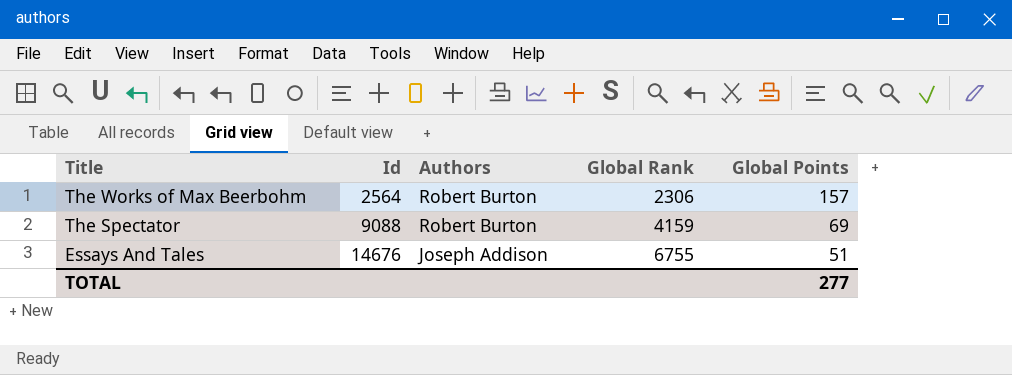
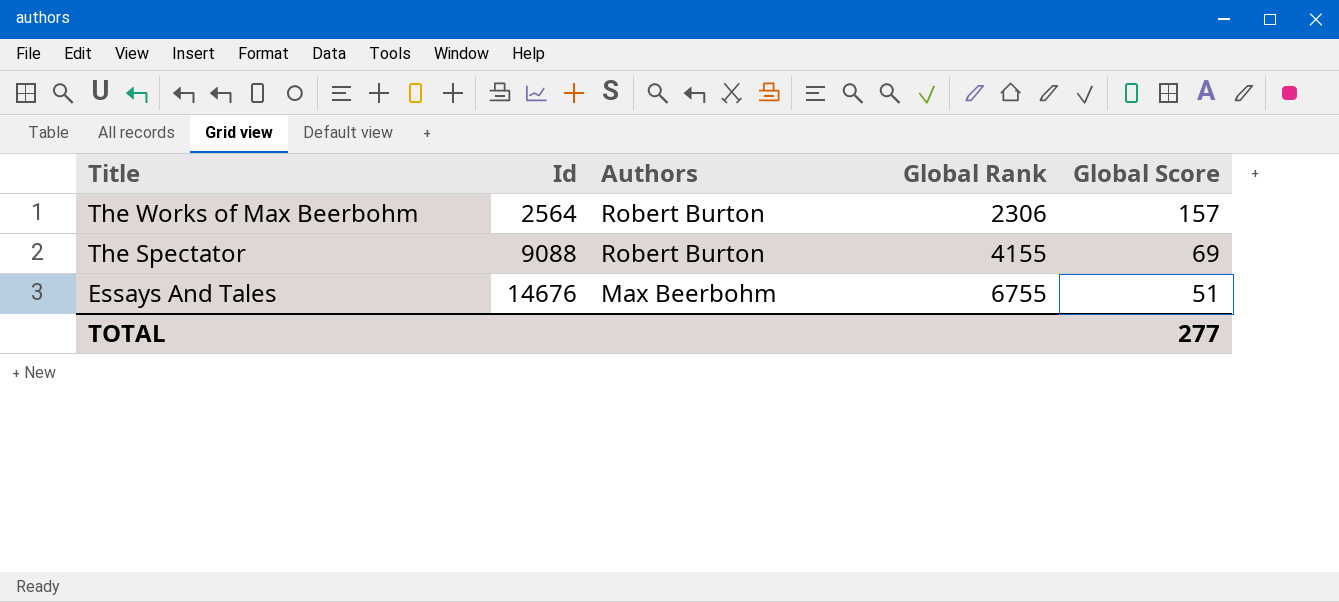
column name: Global Points -> Global Score
The Spectator | Global Rank: 4159 -> 4155
Essays And Tales | Authors: Joseph Addison -> Max Beerbohm

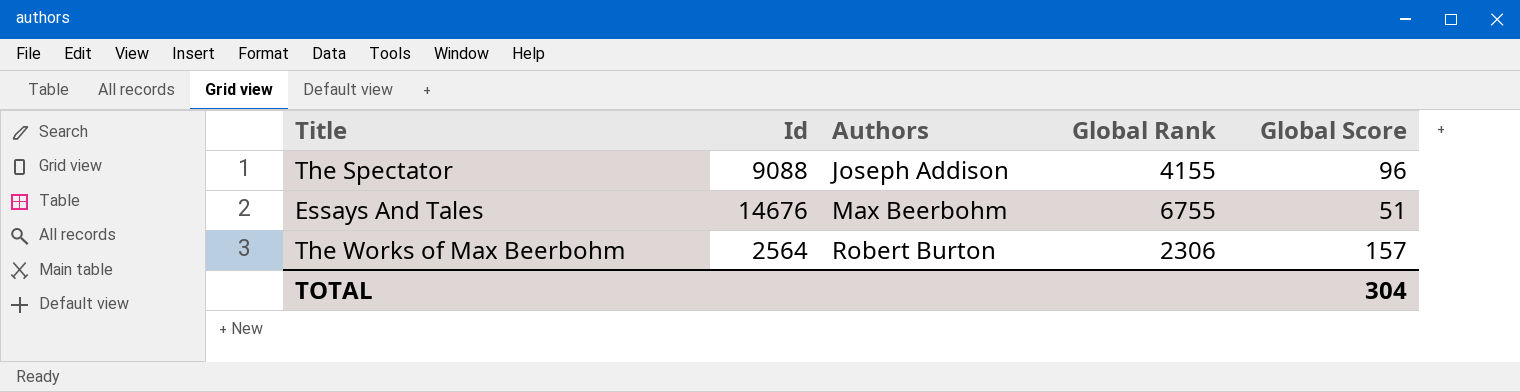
row order: Title descending -> Authors ascending
The Spectator | Authors: Robert Burton -> Joseph Addison
The Spectator | Global Score: 69 -> 96
TOTAL | Global Score: 277 -> 304

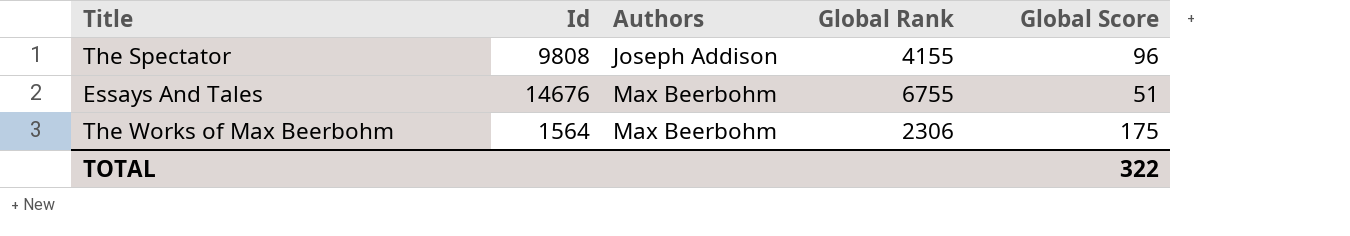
The Spectator | Id: 9088 -> 9808
The Works of Max Beerbohm | Id: 2564 -> 1564
The Works of Max Beerbohm | Authors: Robert Burton -> Max Beerbohm
The Works of Max Beerbohm | Global Score: 157 -> 175
TOTAL | Global Score: 304 -> 322

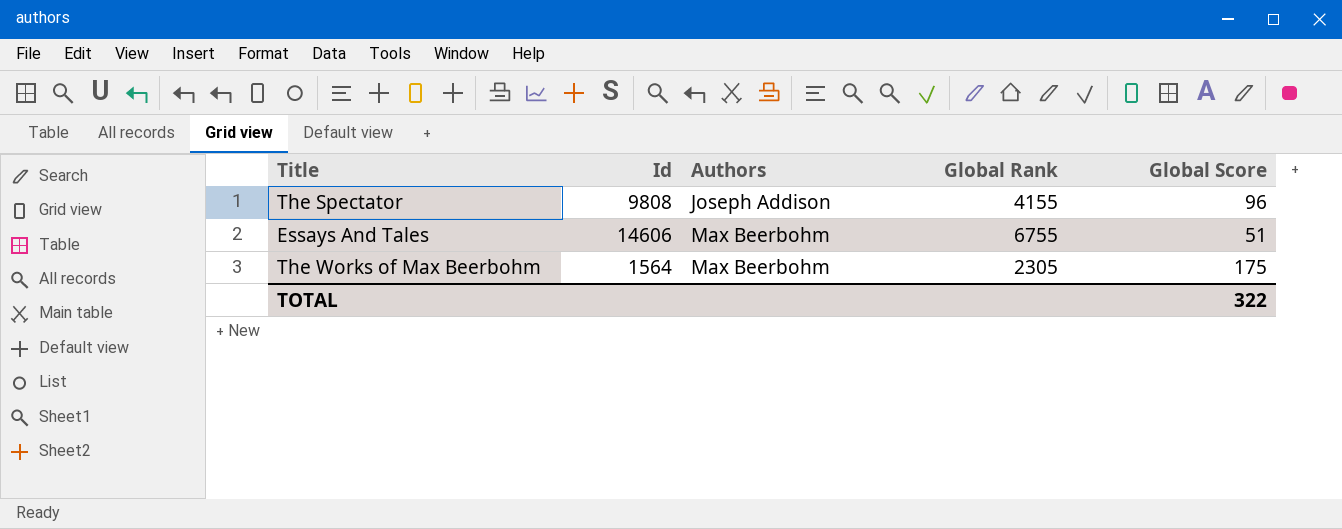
Essays And Tales | Id: 14676 -> 14606
The Works of Max Beerbohm | Global Rank: 2306 -> 2305

